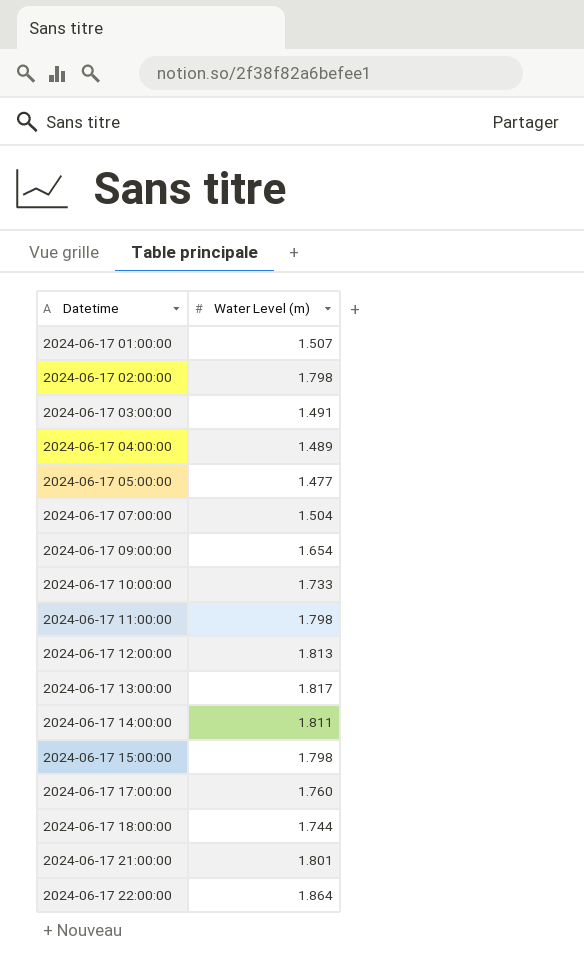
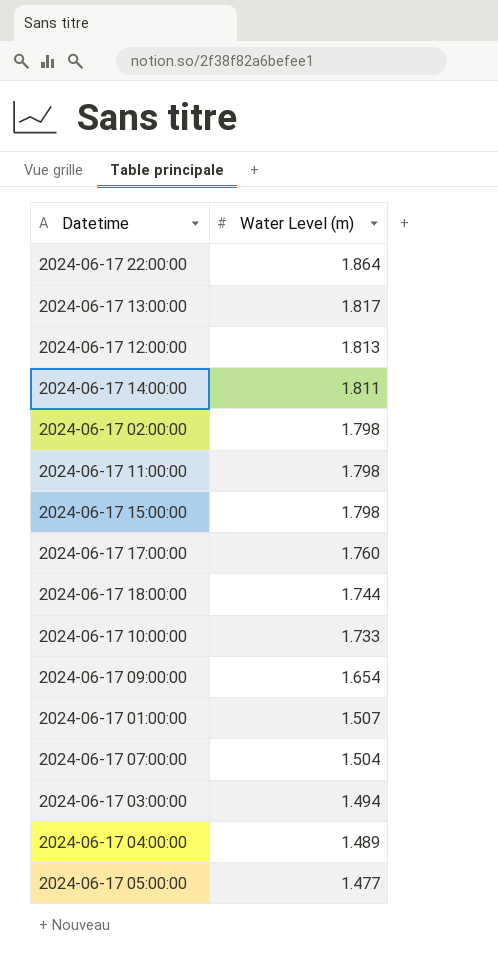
row order: Datetime ascending -> Water Level (m) descending
row 2024-06-17 21:00:00: 1.801 -> none
2024-06-17 03:00:00 | Water Level (m): 1.491 -> 1.494

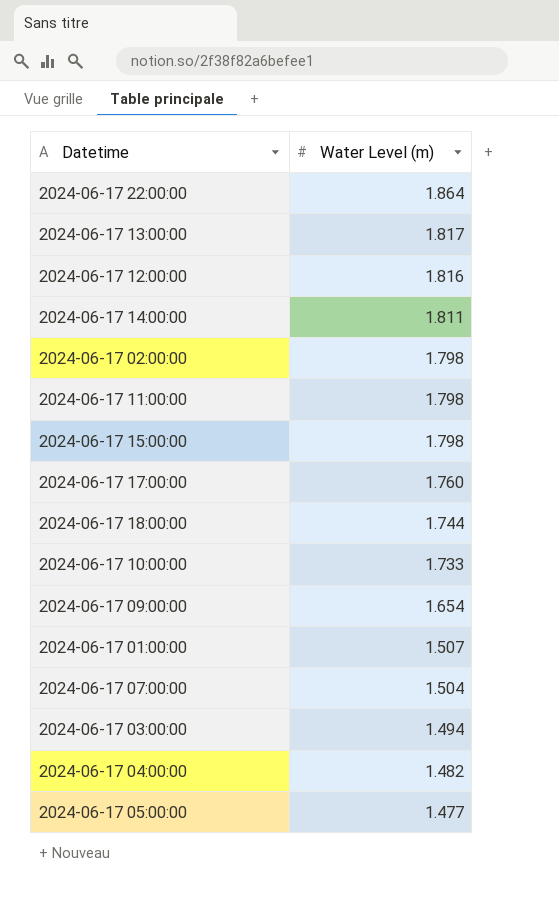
2024-06-17 12:00:00 | Water Level (m): 1.813 -> 1.816
2024-06-17 04:00:00 | Water Level (m): 1.489 -> 1.482

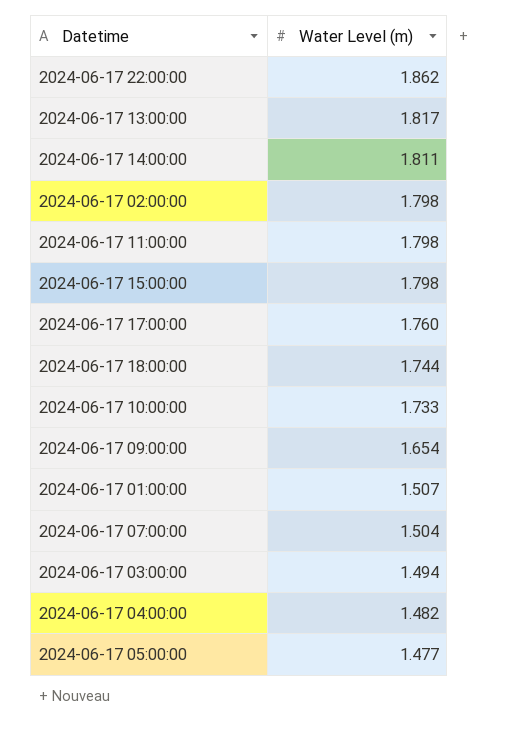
row 2024-06-17 12:00:00: 1.816 -> none
2024-06-17 22:00:00 | Water Level (m): 1.864 -> 1.862

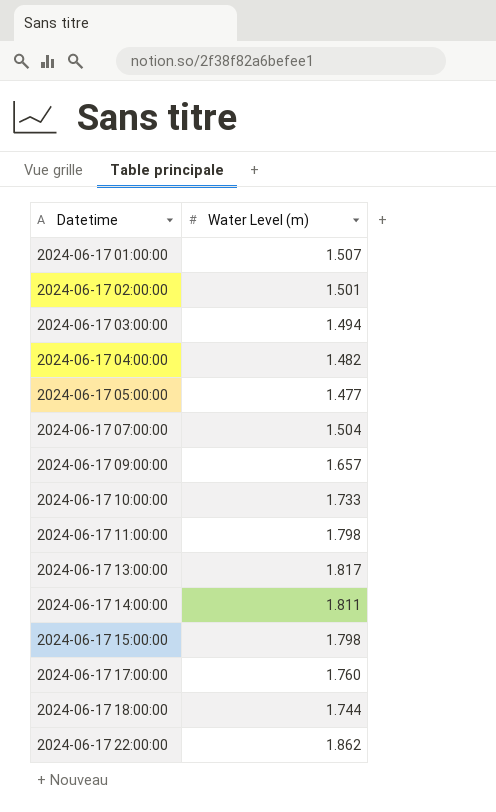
row order: Water Level (m) descending -> Datetime ascending
2024-06-17 02:00:00 | Water Level (m): 1.798 -> 1.501
2024-06-17 09:00:00 | Water Level (m): 1.654 -> 1.657

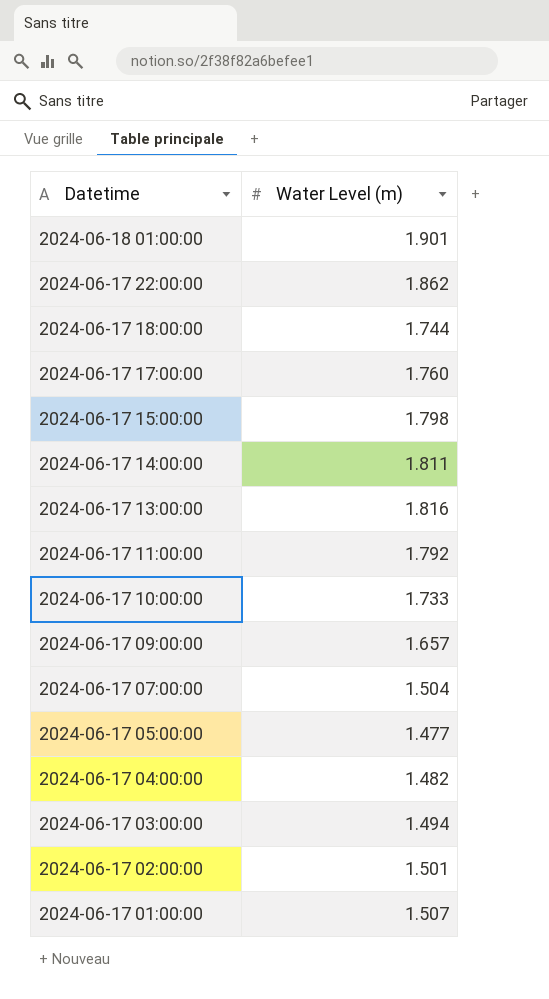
row order: Datetime ascending -> Datetime descending
row 2024-06-18 01:00:00: none -> 1.901
2024-06-17 13:00:00 | Water Level (m): 1.817 -> 1.816
2024-06-17 11:00:00 | Water Level (m): 1.798 -> 1.792

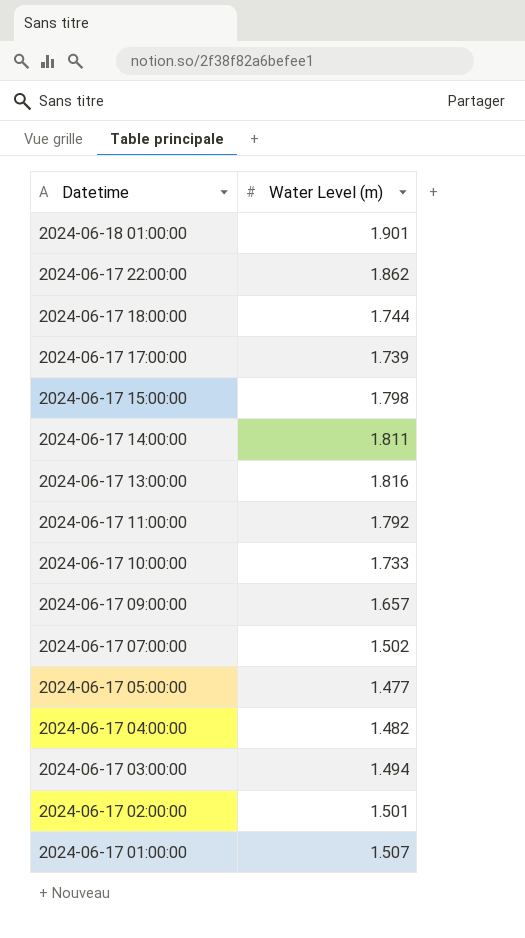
2024-06-17 17:00:00 | Water Level (m): 1.760 -> 1.739
2024-06-17 07:00:00 | Water Level (m): 1.504 -> 1.502

